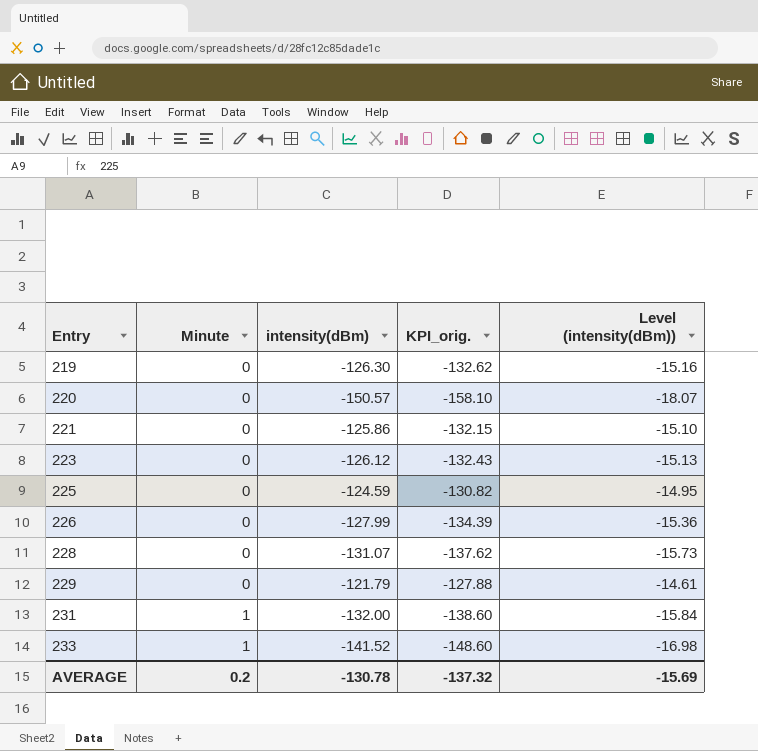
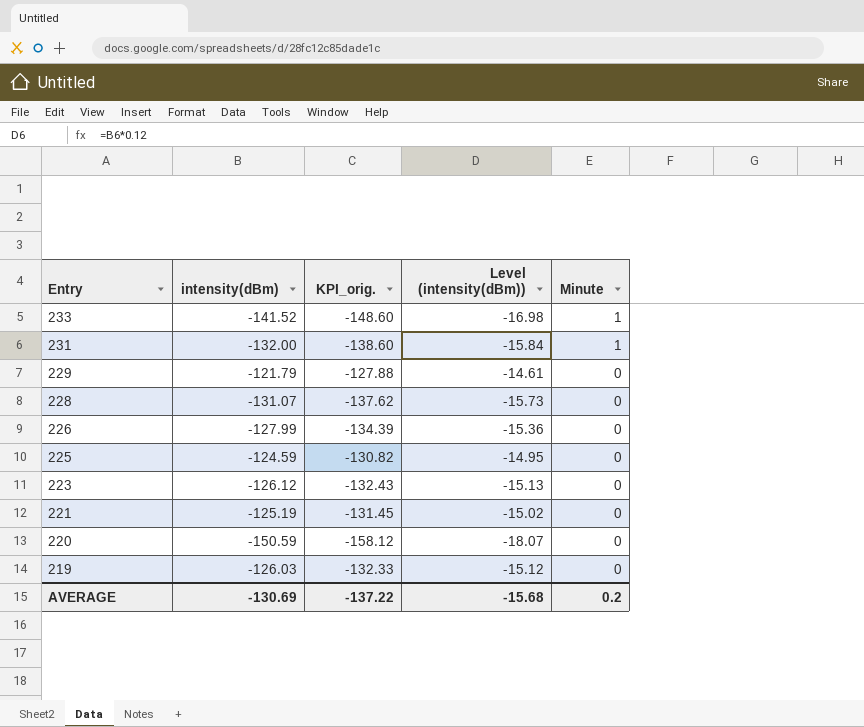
row order: Entry ascending -> Entry descending
column Minute | position: 2 -> 5
221 | intensity(dBm): -125.86 -> -125.19
221 | KPI_orig.: -132.15 -> -131.45
221 | Level (intensity(dBm)): -15.10 -> -15.02
220 | intensity(dBm): -150.57 -> -150.59
220 | KPI_orig.: -158.10 -> -158.12
219 | intensity(dBm): -126.30 -> -126.03
219 | KPI_orig.: -132.62 -> -132.33
219 | Level (intensity(dBm)): -15.16 -> -15.12
AVERAGE | intensity(dBm): -130.78 -> -130.69
AVERAGE | KPI_orig.: -137.32 -> -137.22
AVERAGE | Level (intensity(dBm)): -15.69 -> -15.68

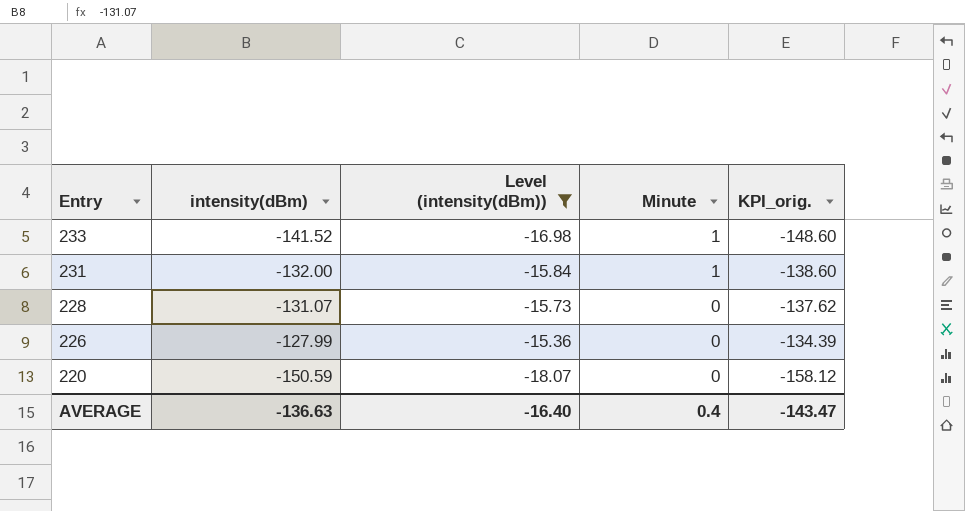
filter: none -> Level (intensity(dBm)) <= -15.36
column KPI_orig. | position: 3 -> 5
AVERAGE | intensity(dBm): -130.69 -> -136.63
AVERAGE | Level (intensity(dBm)): -15.68 -> -16.40
AVERAGE | Minute: 0.2 -> 0.4
AVERAGE | KPI_orig.: -137.22 -> -143.47

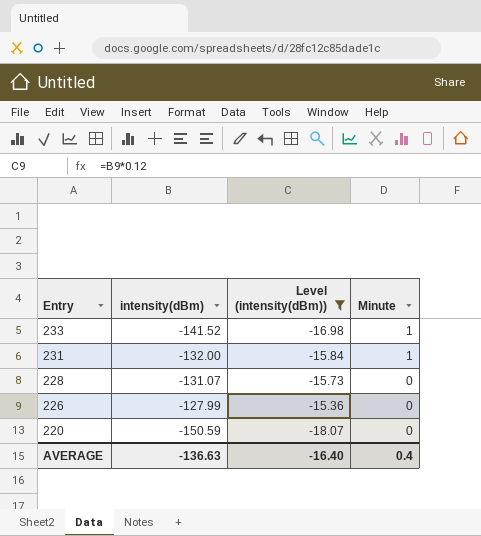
column KPI_orig. | formula: [intensity(dBm)] * 1.05 -> none

